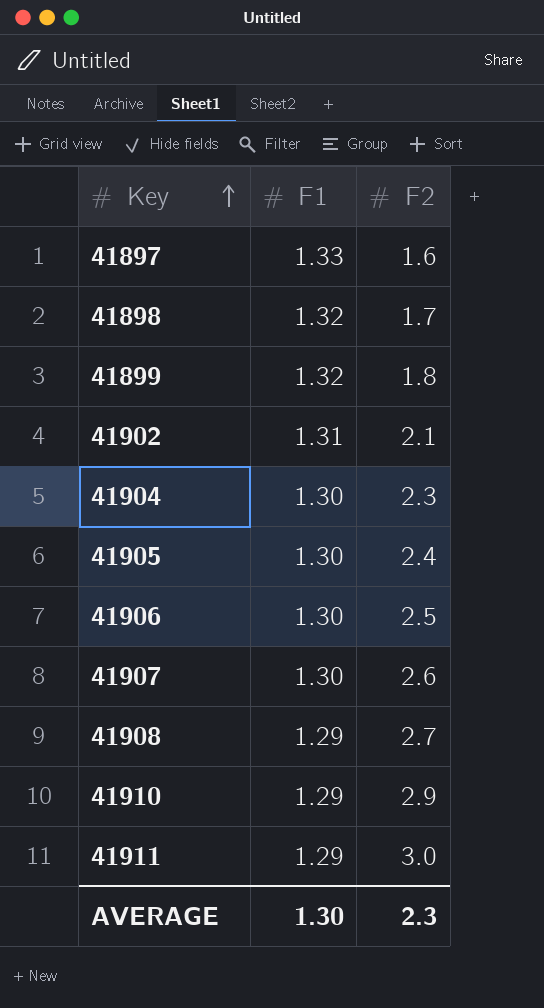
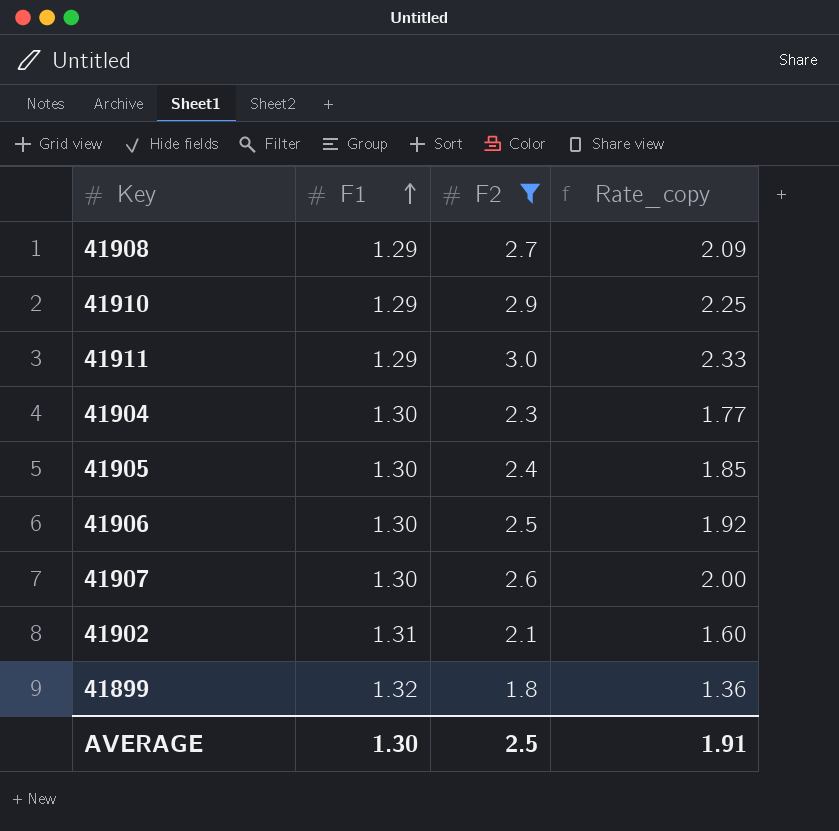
filter: none -> F2 >= 1.8
row order: Key ascending -> F1 ascending
column Rate_copy | formula: none -> [F2] / [F1]
AVERAGE | F2: 2.3 -> 2.5

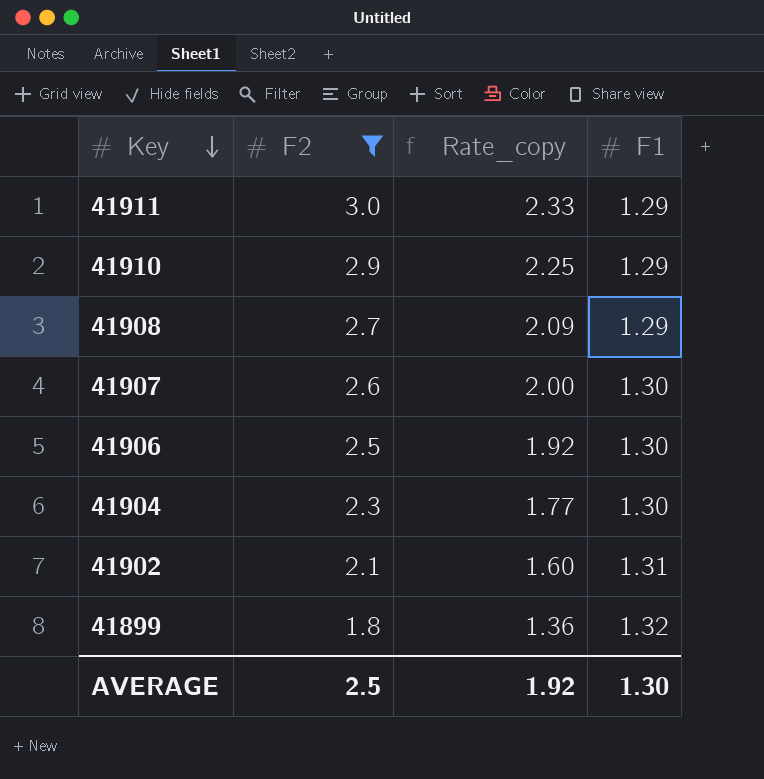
row order: F1 ascending -> Key descending
column F1 | position: 2 -> 4
row 41905: 1.30 | 2.4 | 1.85 -> none
AVERAGE | Rate_copy: 1.91 -> 1.92

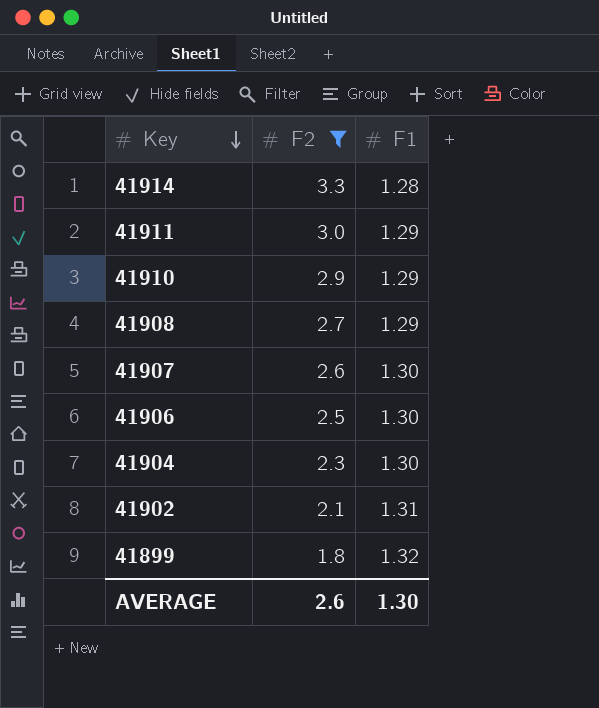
column Rate_copy | formula: [F2] / [F1] -> none
row 41914: none -> 3.3 | 1.28
AVERAGE | F2: 2.5 -> 2.6

